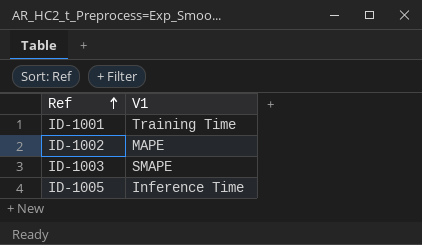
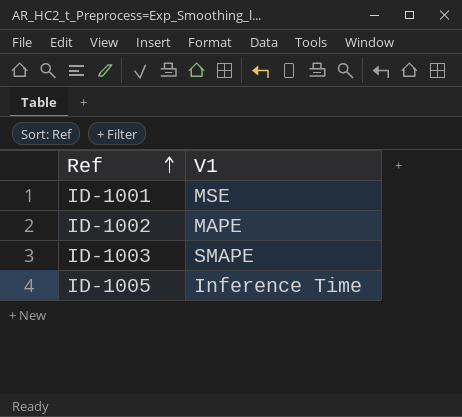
ID-1001 | V1: Training Time -> MSE

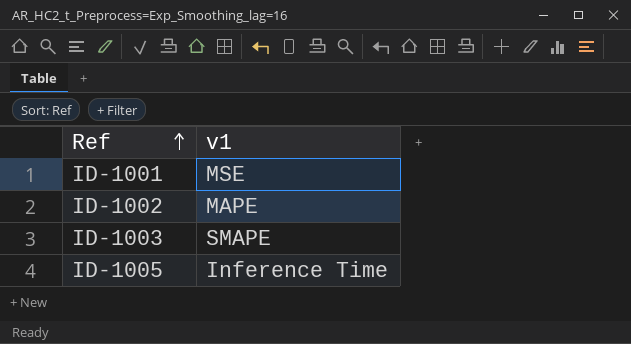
column name: V1 -> v1

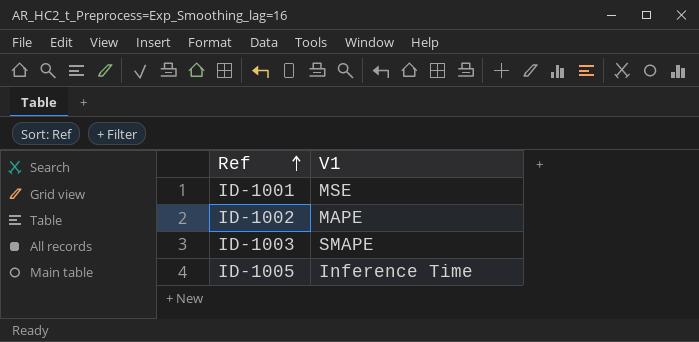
column name: v1 -> V1

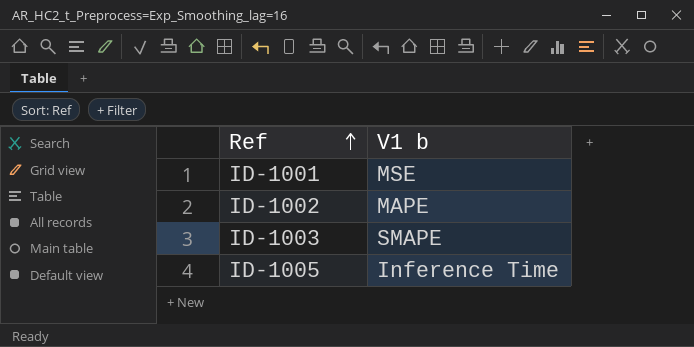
column name: V1 -> V1 b

